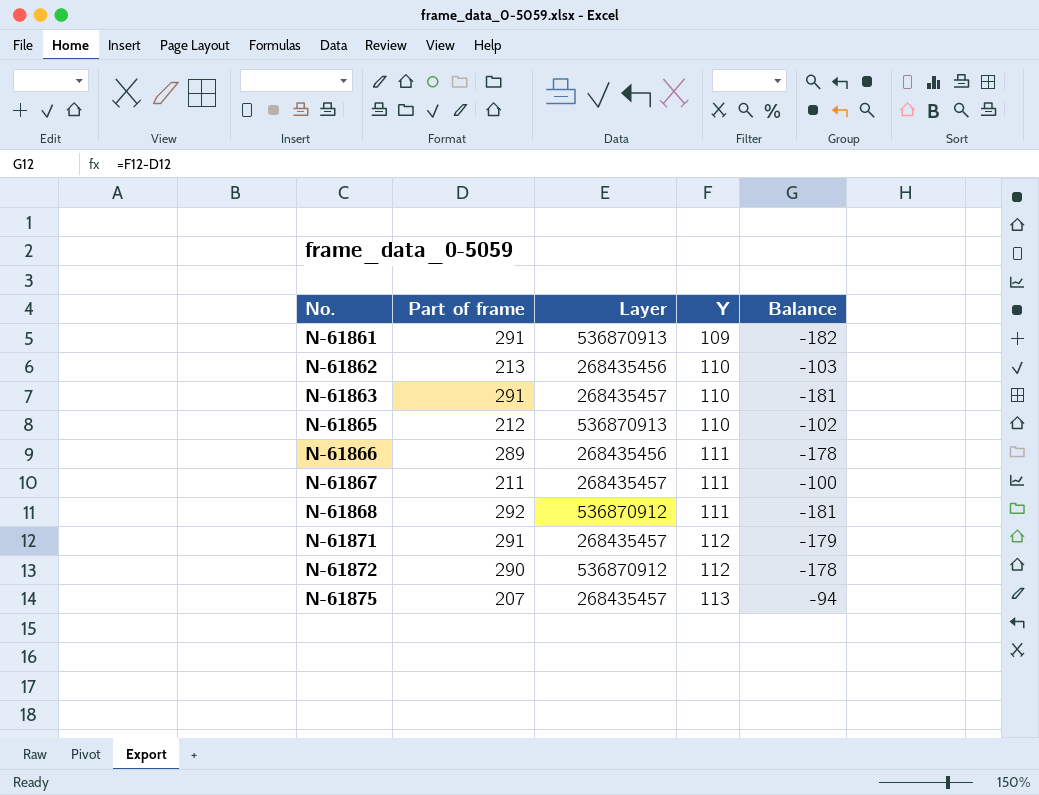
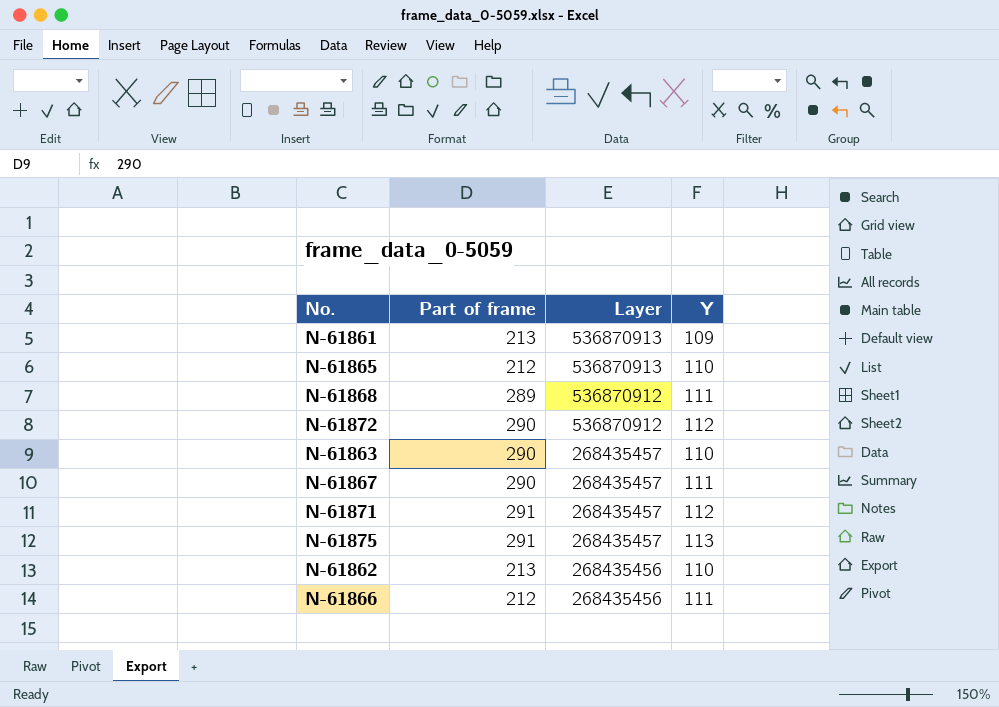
row order: No. ascending -> Layer descending
column Balance | formula: [Y] - [Part of frame] -> none
N-61861 | Part of frame: 291 -> 213
N-61868 | Part of frame: 292 -> 289
N-61863 | Part of frame: 291 -> 290
N-61867 | Part of frame: 211 -> 290
N-61875 | Part of frame: 207 -> 291
N-61866 | Part of frame: 289 -> 212

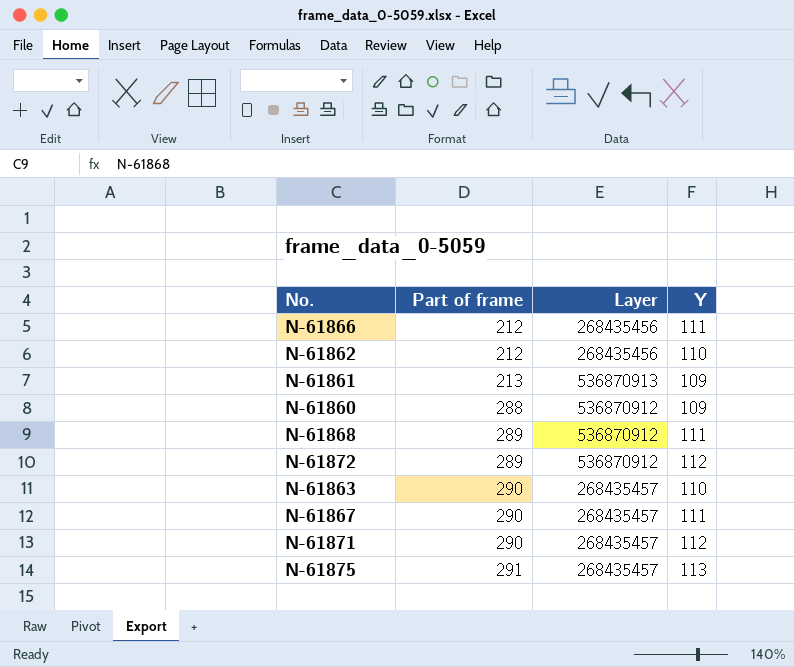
row order: Layer descending -> Part of frame ascending
row N-61865: 212 | 536870913 | 110 -> none
N-61862 | Part of frame: 213 -> 212
row N-61860: none -> 288 | 536870912 | 109
N-61872 | Part of frame: 290 -> 289
N-61871 | Part of frame: 291 -> 290

